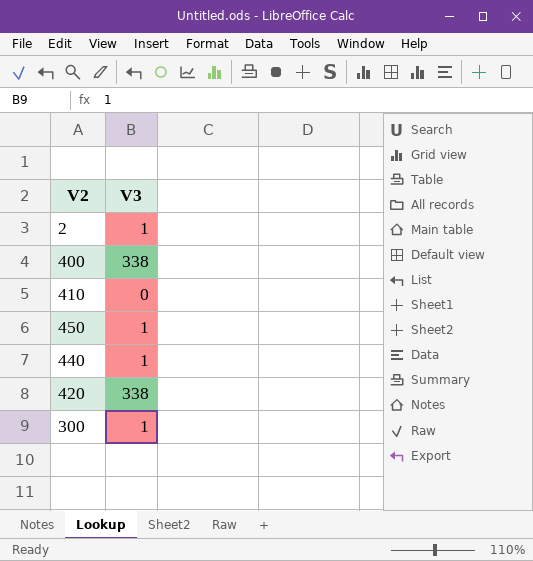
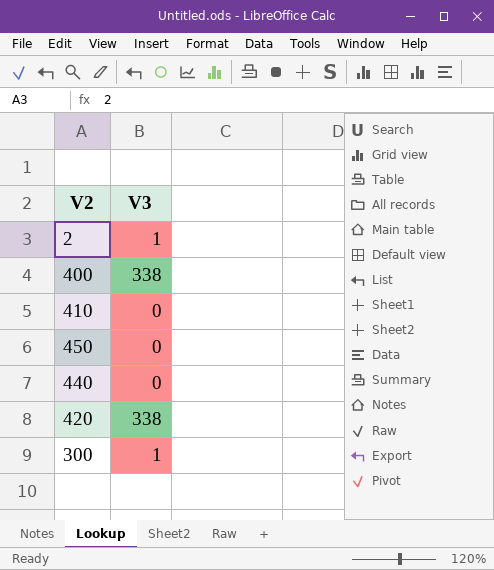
450 | V3: 1 -> 0
440 | V3: 1 -> 0

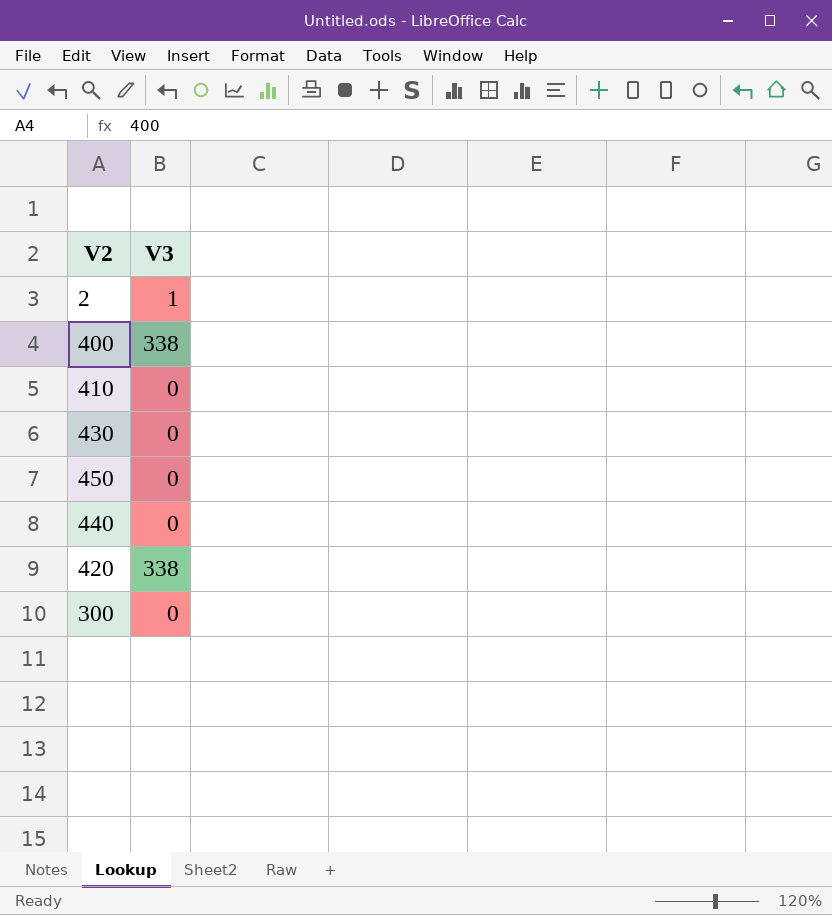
row 430: none -> 0
300 | V3: 1 -> 0

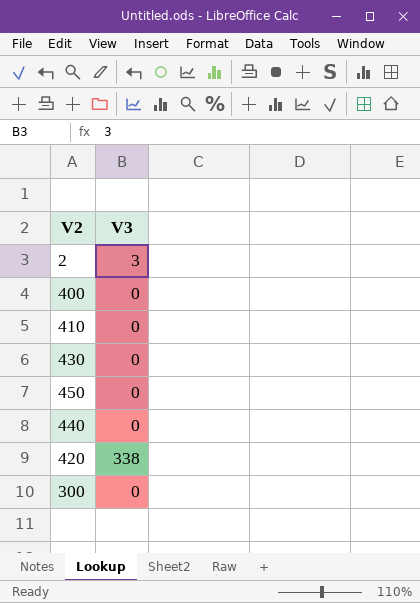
2 | V3: 1 -> 3
400 | V3: 338 -> 0

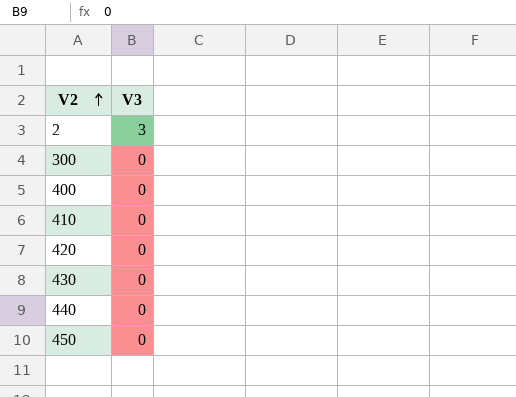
row order: none -> V2 ascending
420 | V3: 338 -> 0

